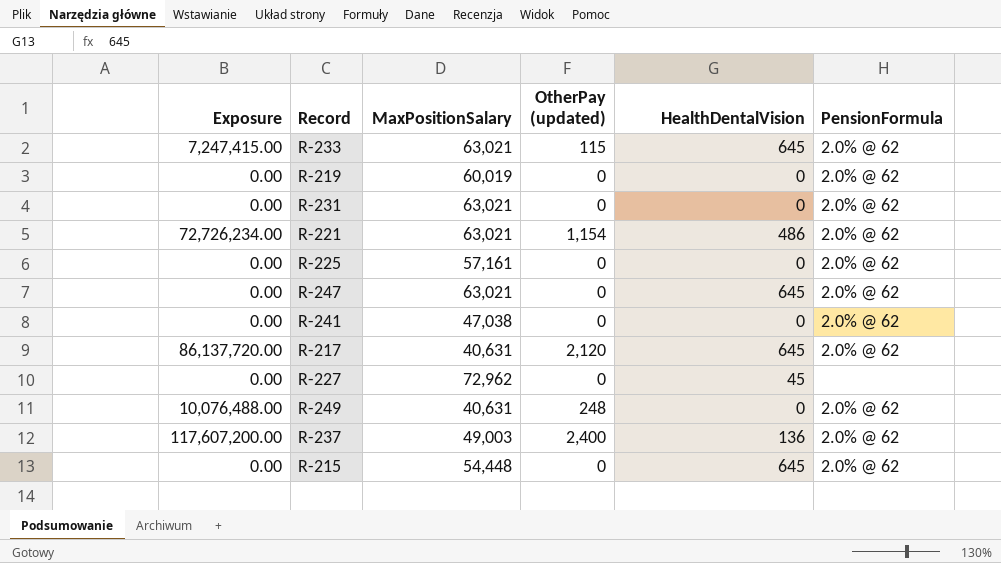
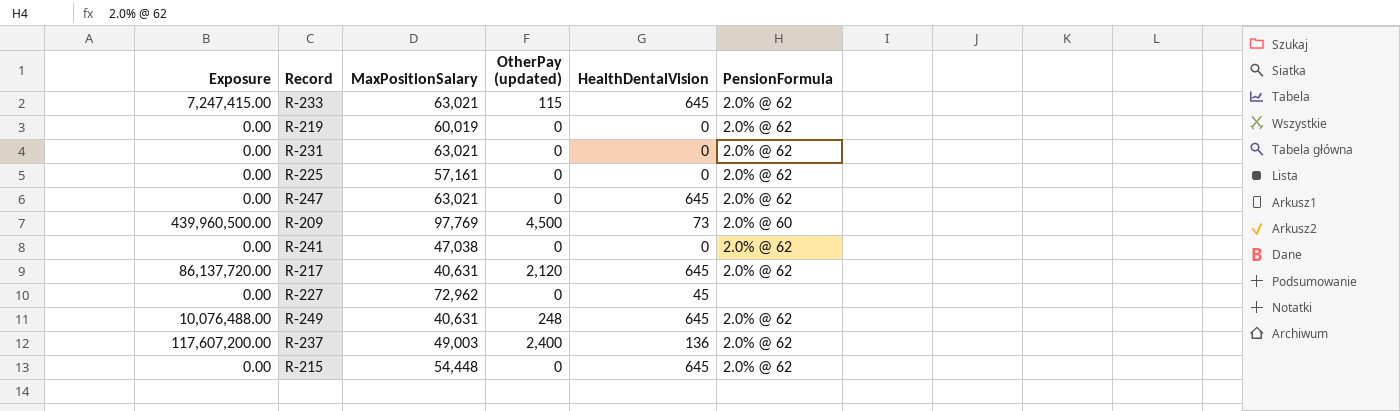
row R-221: 72,726,234.00 | 63,021 | 1,154 | 486 | 2.0% @ 62 -> none
row R-209: none -> 439,960,500.00 | 97,769 | 4,500 | 73 | 2.0% @ 60
R-249 | HealthDentalVision: 0 -> 645

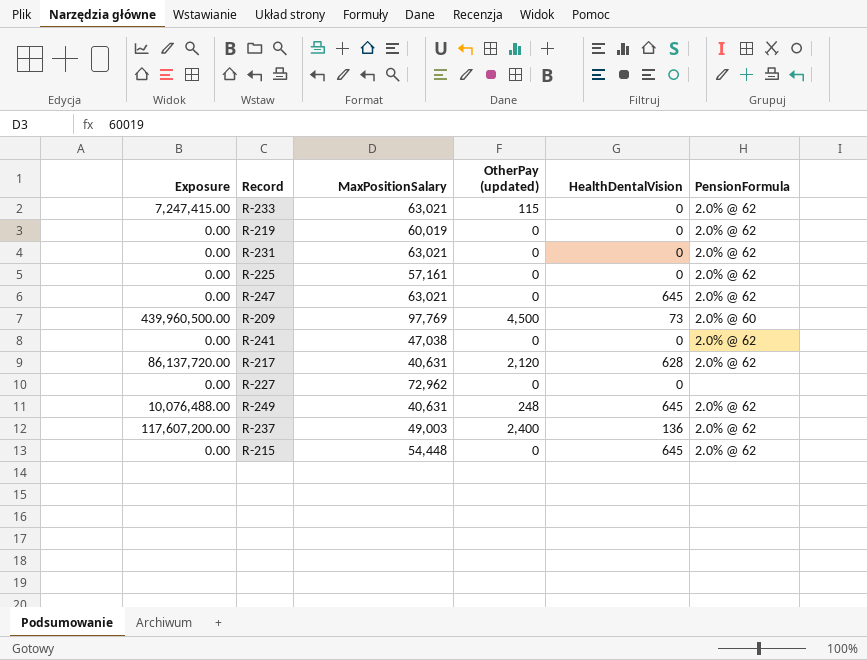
R-233 | HealthDentalVision: 645 -> 0
R-217 | HealthDentalVision: 645 -> 628
R-227 | HealthDentalVision: 45 -> 0

